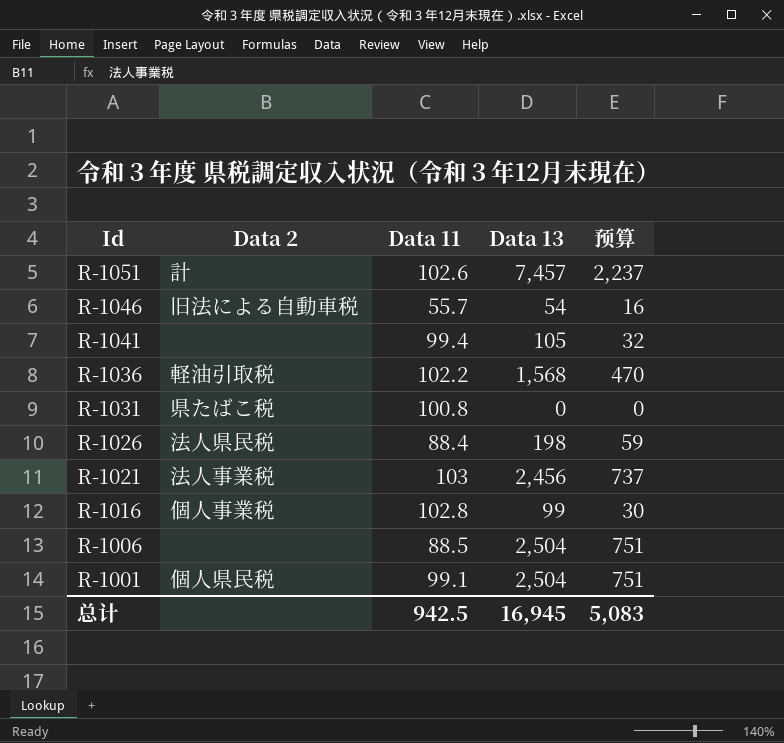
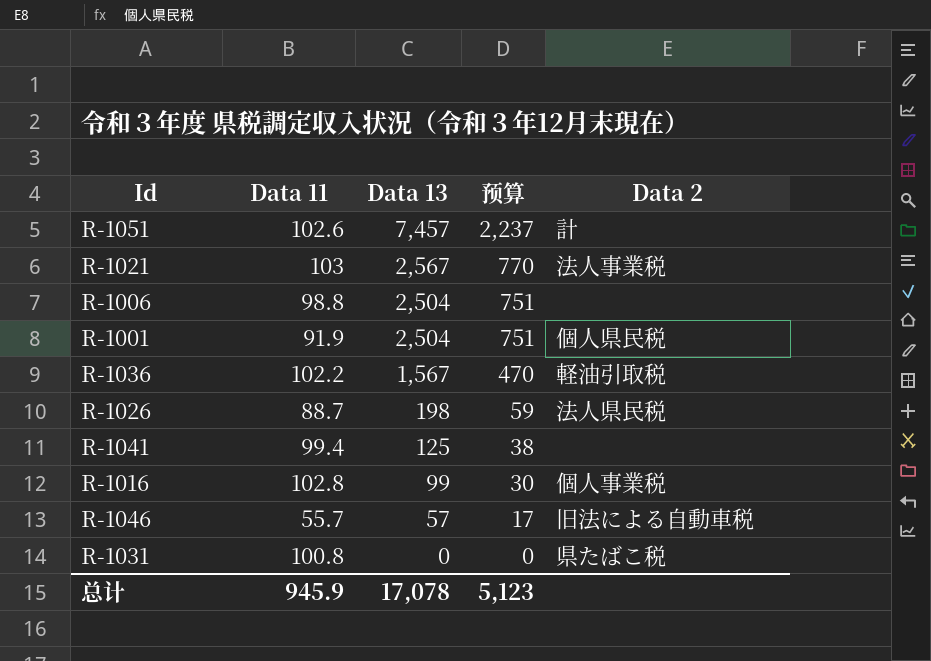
row order: Id descending -> Data 13 descending
column Data 2 | position: 2 -> 5
R-1021 | Data 13: 2,456 -> 2,567
R-1021 | 预算: 737 -> 770
R-1006 | Data 11: 88.5 -> 98.8
R-1001 | Data 11: 99.1 -> 91.9
R-1036 | Data 13: 1,568 -> 1,567
R-1026 | Data 11: 88.4 -> 88.7
R-1041 | Data 13: 105 -> 125
R-1041 | 预算: 32 -> 38
R-1046 | Data 13: 54 -> 57
R-1046 | 预算: 16 -> 17
总计 | Data 11: 942.5 -> 945.9
总计 | Data 13: 16,945 -> 17,078
总计 | 预算: 5,083 -> 5,123

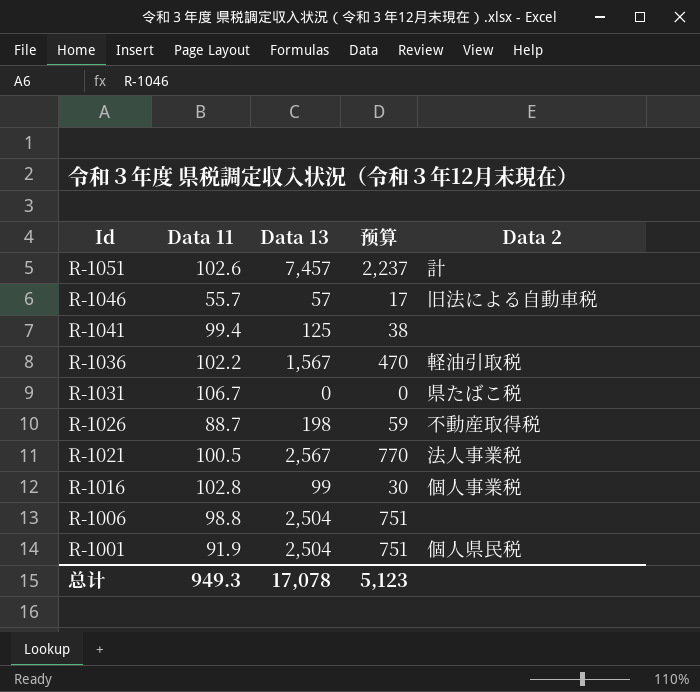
row order: Data 13 descending -> Id descending
R-1031 | Data 11: 100.8 -> 106.7
R-1026 | Data 2: 法人県民税 -> 不動産取得税
R-1021 | Data 11: 103 -> 100.5
总计 | Data 11: 945.9 -> 949.3

